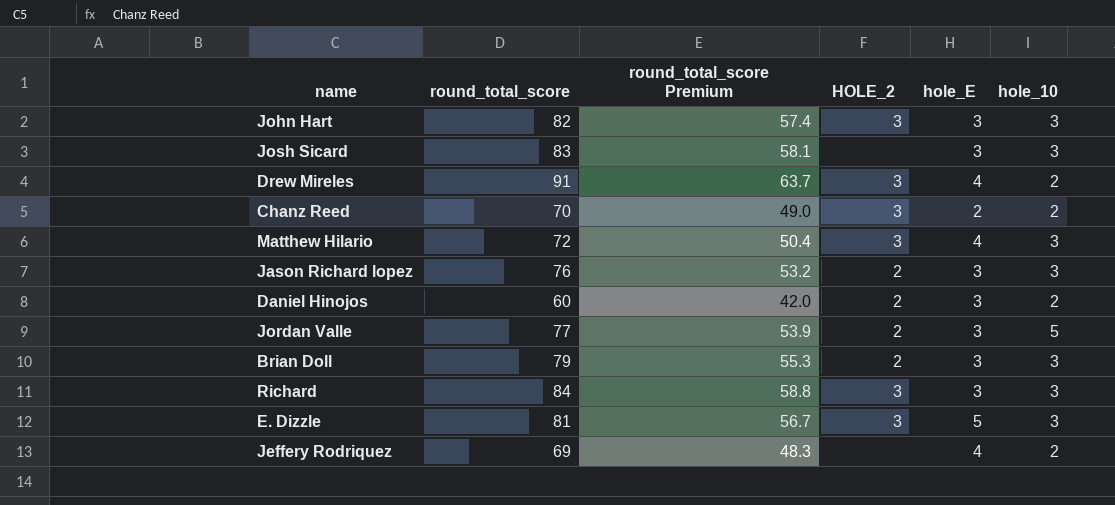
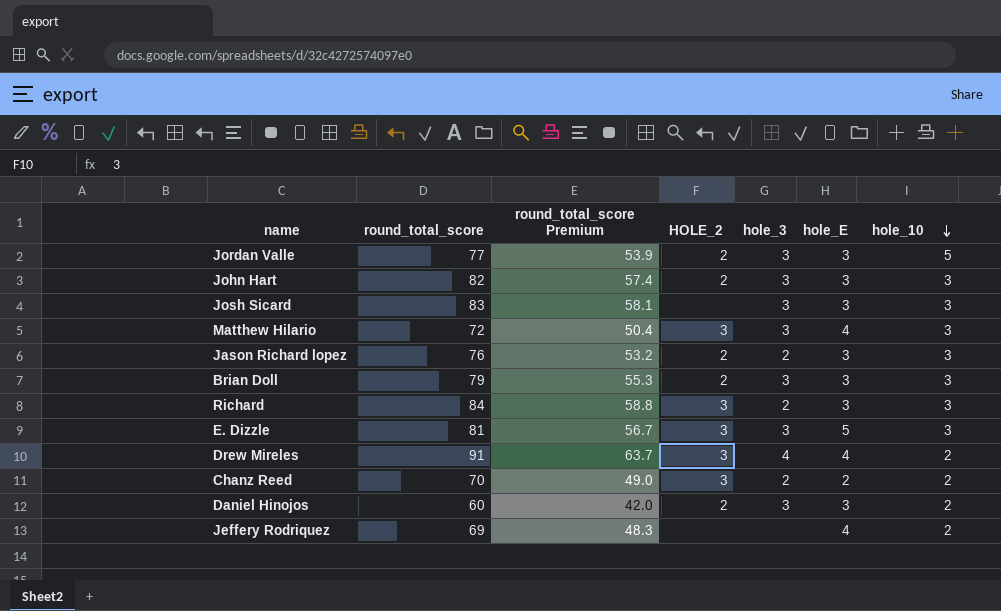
row order: none -> hole_10 descending
column hole_3 | position: none -> 5
John Hart | HOLE_2: 3 -> 2

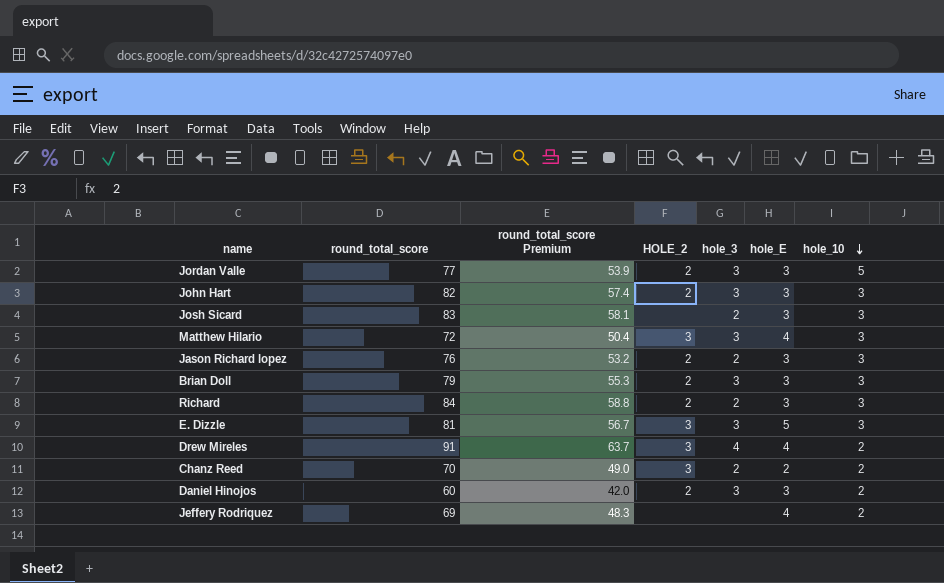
Josh Sicard | hole_3: 3 -> 2
Richard | HOLE_2: 3 -> 2

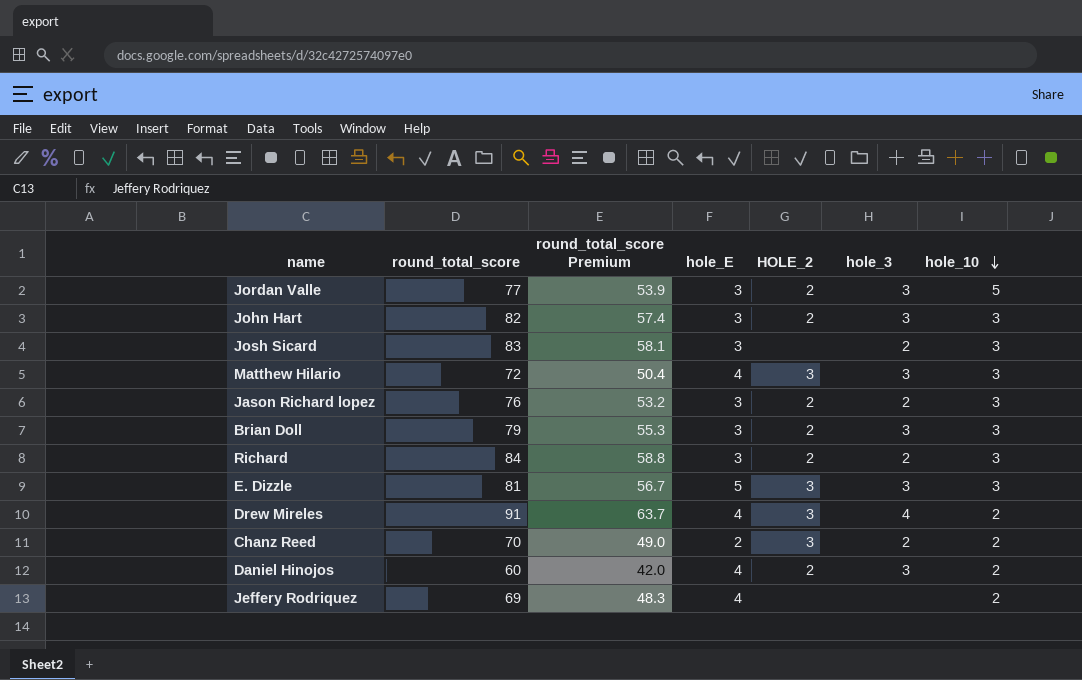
column hole_E | position: 6 -> 4
Daniel Hinojos | hole_E: 3 -> 4

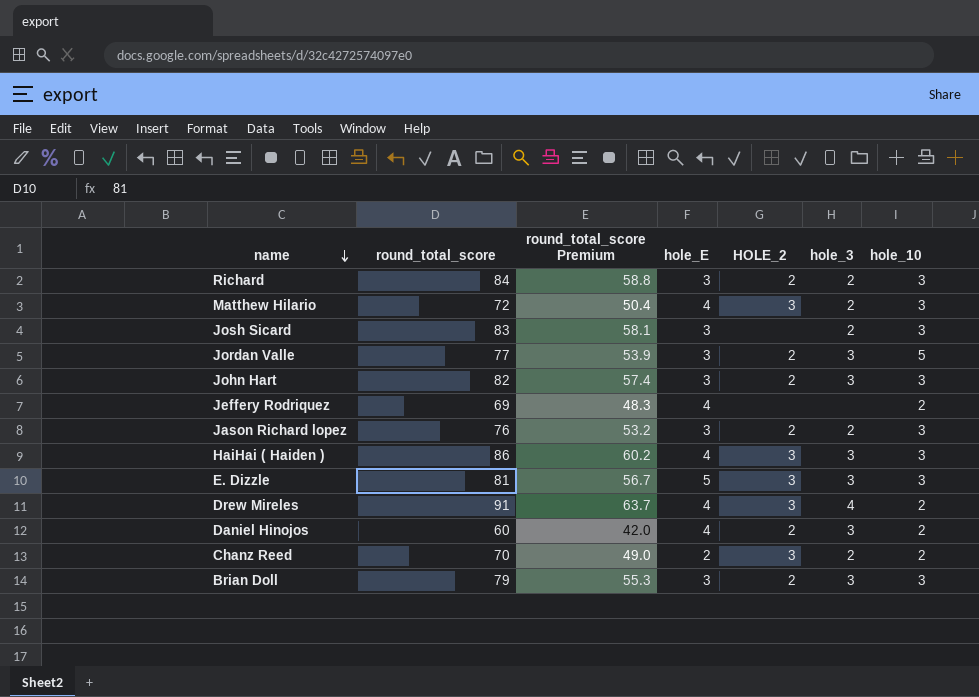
row order: hole_10 descending -> name descending
Matthew Hilario | hole_3: 3 -> 2
row HaiHai ( Haiden ): none -> 86 | 60.2 | 4 | 3 | 3 | 3

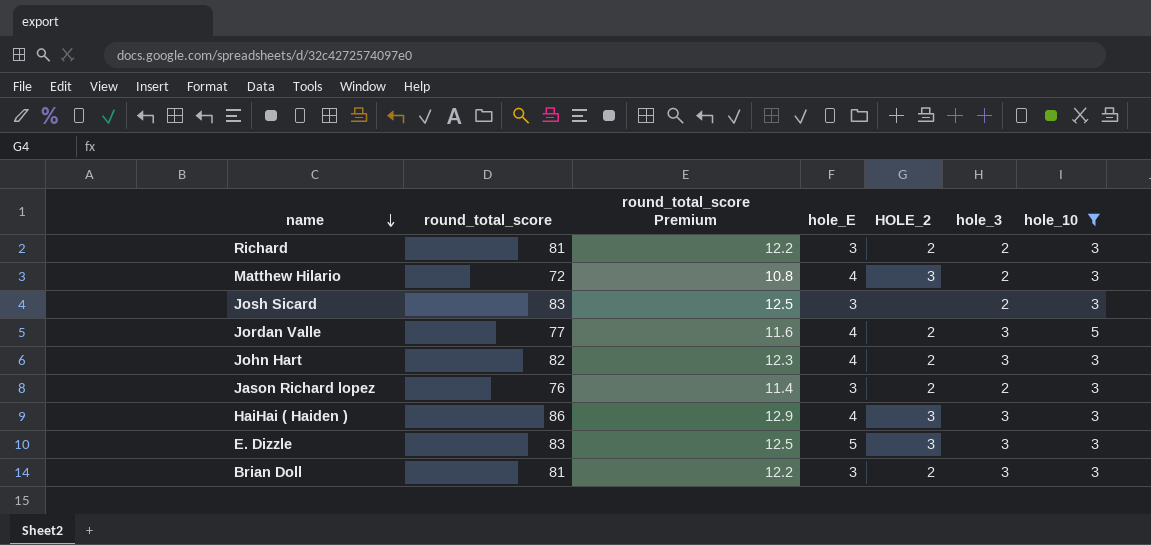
filter: none -> hole_10 != 2
column round_total_score Premium | formula: [round_total_score] * 0.7 -> [round_total_score] * 0.15
Richard | round_total_score: 84 -> 81
Jordan Valle | hole_E: 3 -> 4
John Hart | hole_E: 3 -> 4
E. Dizzle | round_total_score: 81 -> 83
Brian Doll | round_total_score: 79 -> 81

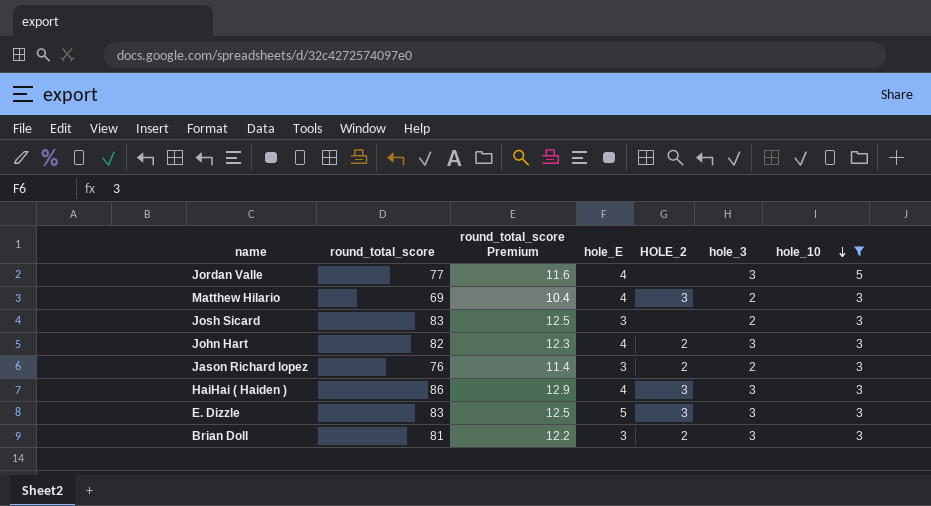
row order: name descending -> hole_10 descending
row Richard: 81 | 12.2 | 3 | 2 | 2 | 3 -> none
Jordan Valle | HOLE_2: 2 -> none
Matthew Hilario | round_total_score: 72 -> 69
Matthew Hilario | round_total_score Premium: 10.8 -> 10.4

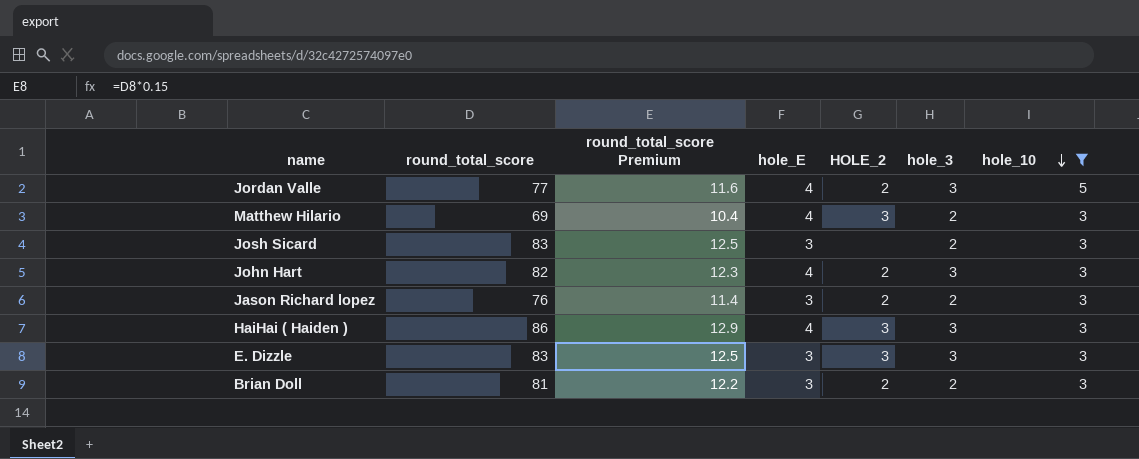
Jordan Valle | HOLE_2: none -> 2
E. Dizzle | hole_E: 5 -> 3
Brian Doll | hole_3: 3 -> 2

